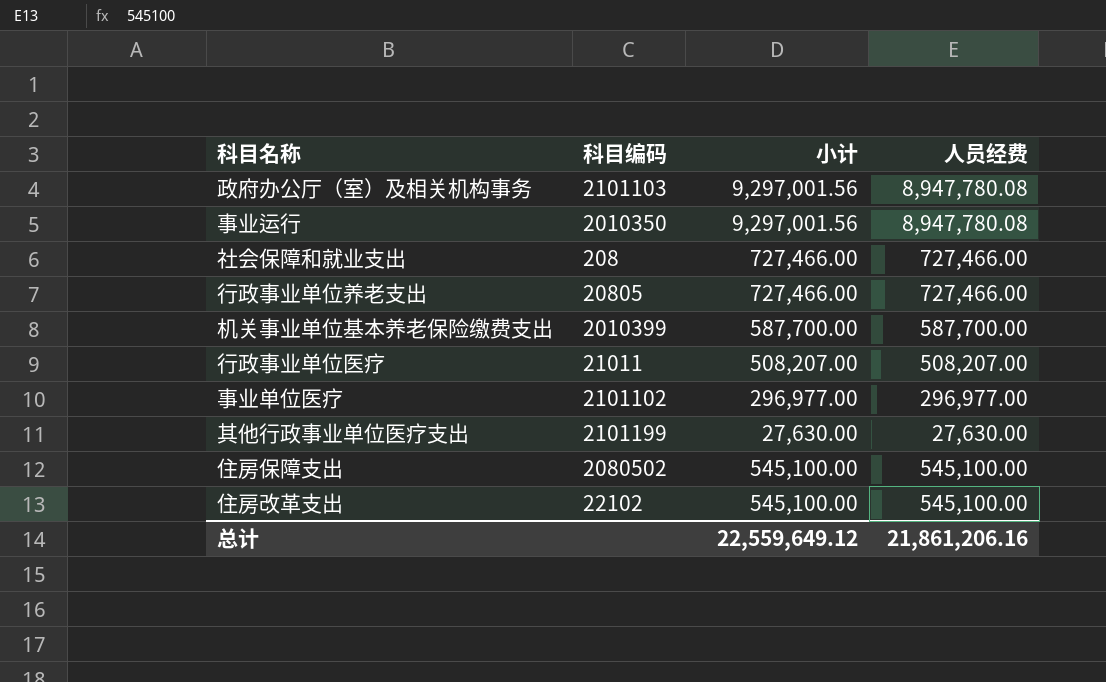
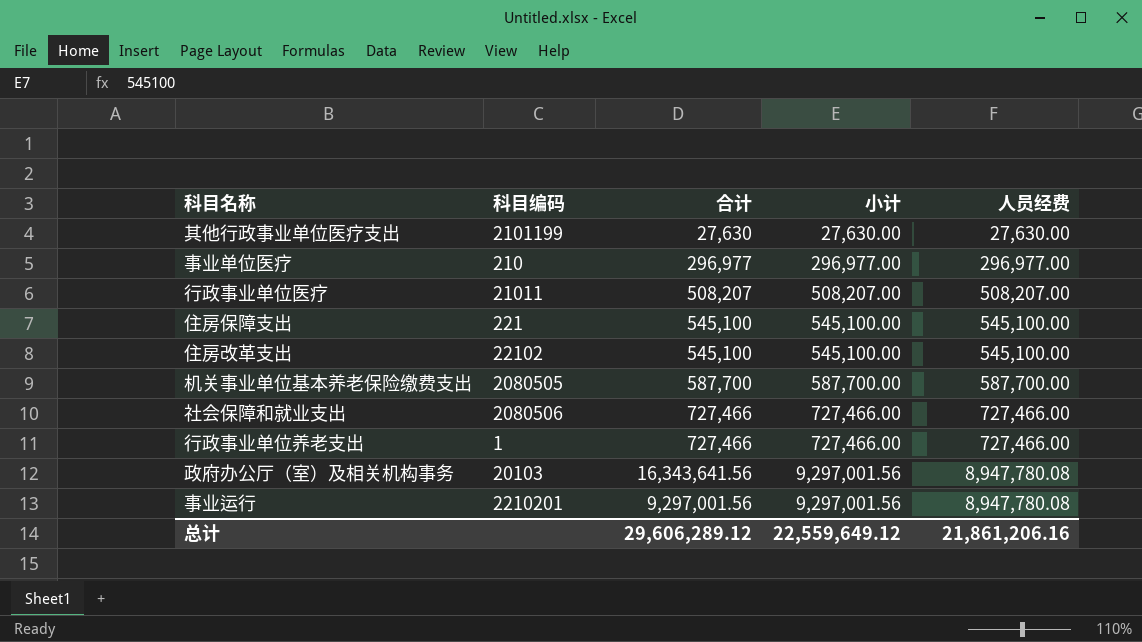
row order: none -> 小计 ascending
column 合计 | position: none -> 3
事业单位医疗 | 科目编码: 2101102 -> 210
住房保障支出 | 科目编码: 2080502 -> 221
机关事业单位基本养老保险缴费支出 | 科目编码: 2010399 -> 2080505
社会保障和就业支出 | 科目编码: 208 -> 2080506
行政事业单位养老支出 | 科目编码: 20805 -> 1
政府办公厅（室）及相关机构事务 | 科目编码: 2101103 -> 20103
事业运行 | 科目编码: 2010350 -> 2210201

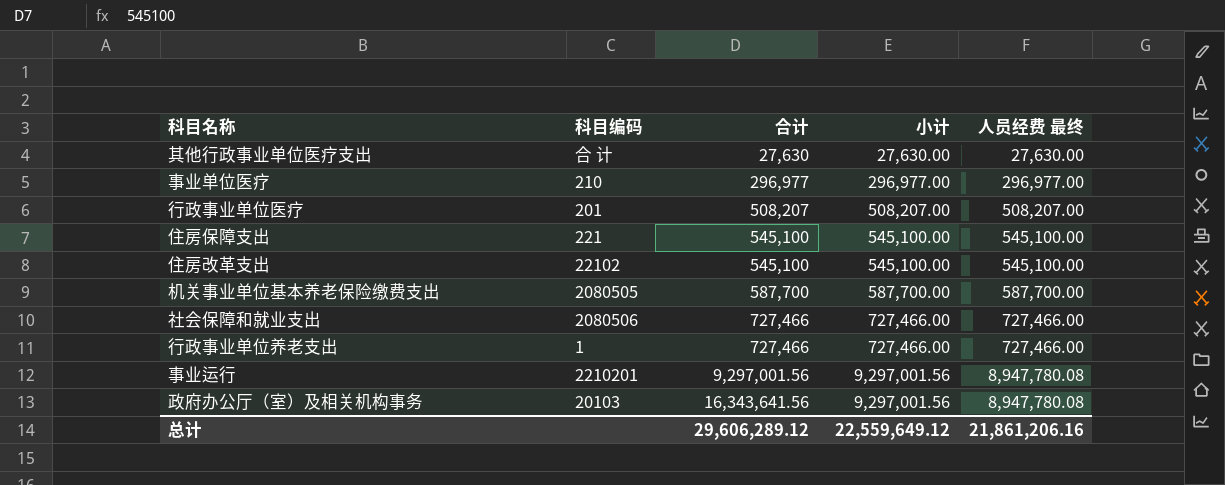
row order: 小计 ascending -> 合计 ascending
column name: 人员经费 -> 人员经费 最终
其他行政事业单位医疗支出 | 科目编码: 2101199 -> 合 计
行政事业单位医疗 | 科目编码: 21011 -> 201

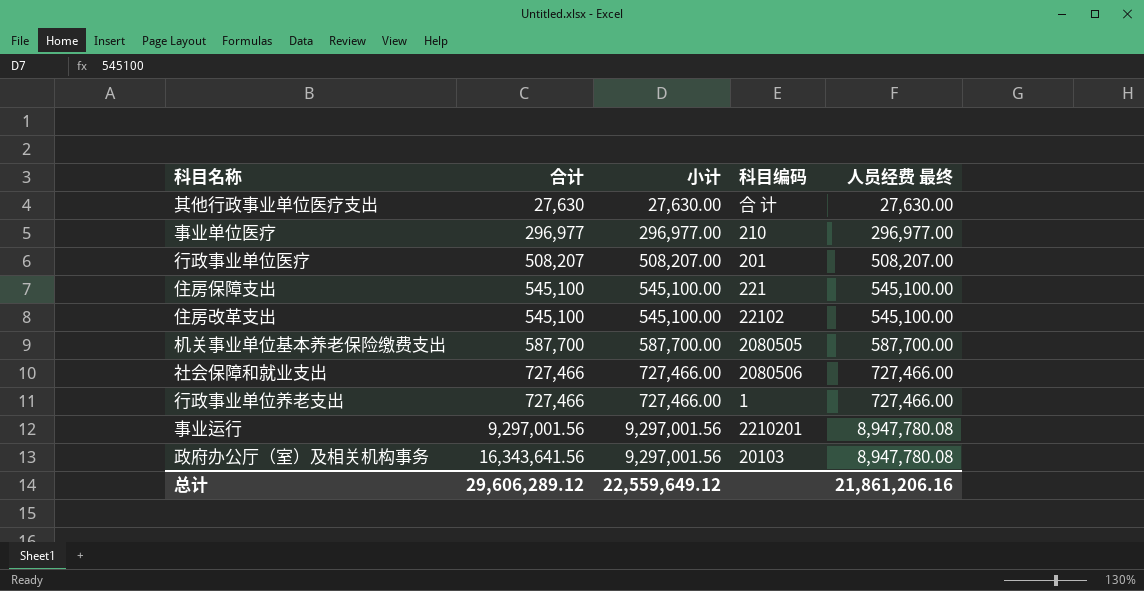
column 科目编码 | position: 2 -> 4

